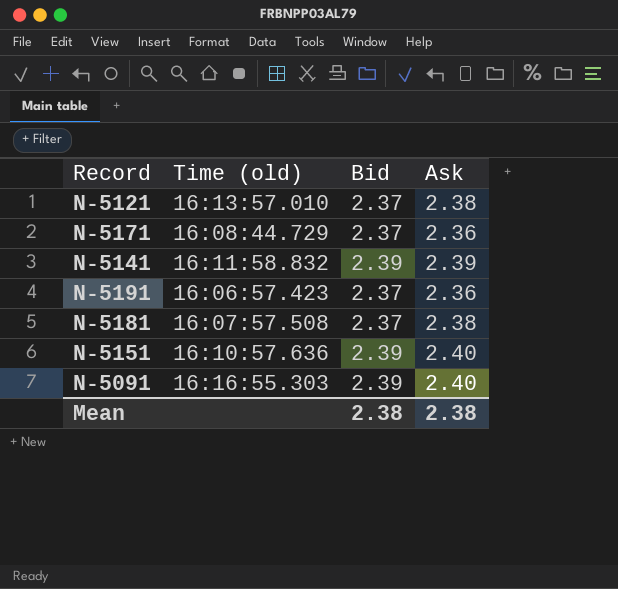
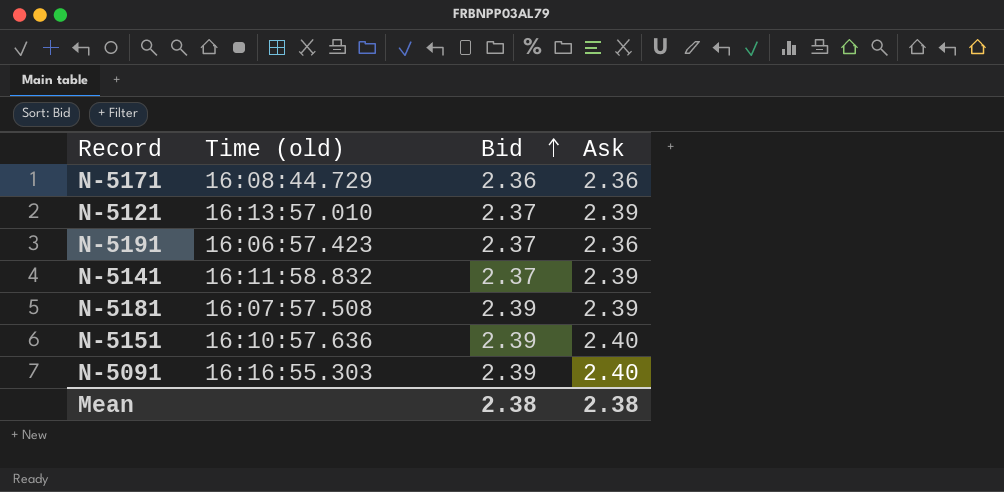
row order: none -> Bid ascending
N-5171 | Bid: 2.37 -> 2.36
N-5121 | Ask: 2.38 -> 2.39
N-5141 | Bid: 2.39 -> 2.37
N-5181 | Bid: 2.37 -> 2.39
N-5181 | Ask: 2.38 -> 2.39

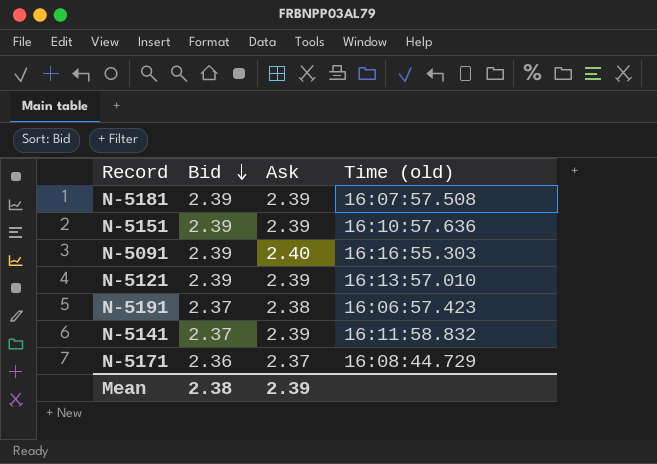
row order: Bid ascending -> Bid descending
column Time (old) | position: 2 -> 4
N-5151 | Ask: 2.40 -> 2.39
N-5121 | Bid: 2.37 -> 2.39
N-5191 | Ask: 2.36 -> 2.38
N-5171 | Ask: 2.36 -> 2.37
Mean | Ask: 2.38 -> 2.39

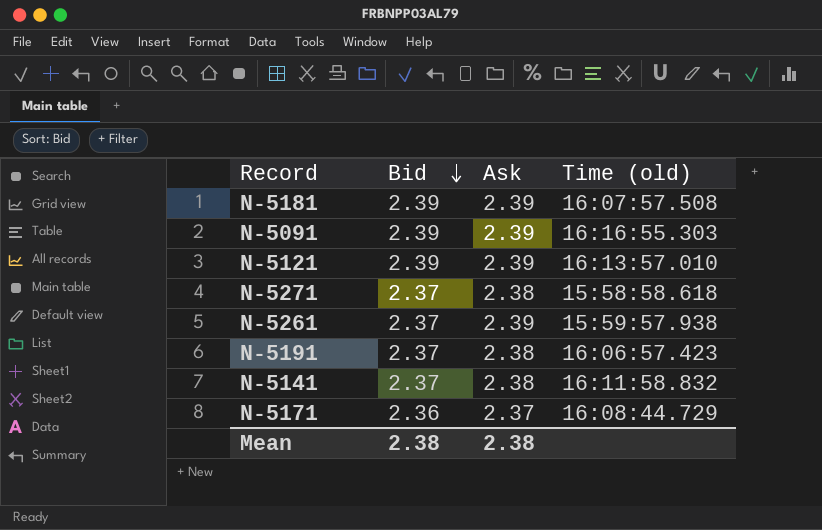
row N-5151: 2.39 | 2.39 | 16:10:57.636 -> none
N-5091 | Ask: 2.40 -> 2.39
row N-5271: none -> 2.37 | 2.38 | 15:58:58.618
row N-5261: none -> 2.37 | 2.39 | 15:59:57.938
N-5141 | Ask: 2.39 -> 2.38
Mean | Ask: 2.39 -> 2.38

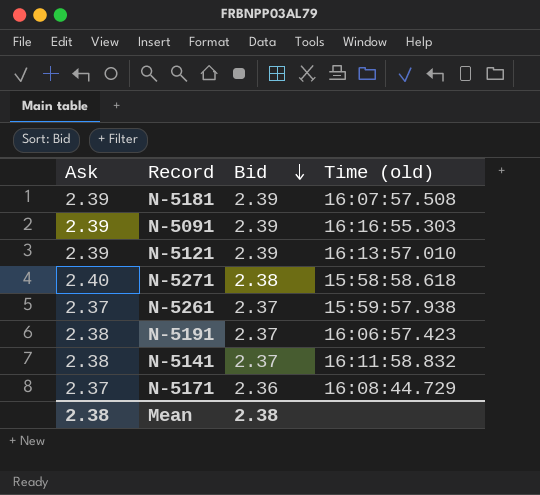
column Ask | position: 3 -> 1
N-5271 | Ask: 2.38 -> 2.40
N-5271 | Bid: 2.37 -> 2.38
N-5261 | Ask: 2.39 -> 2.37

